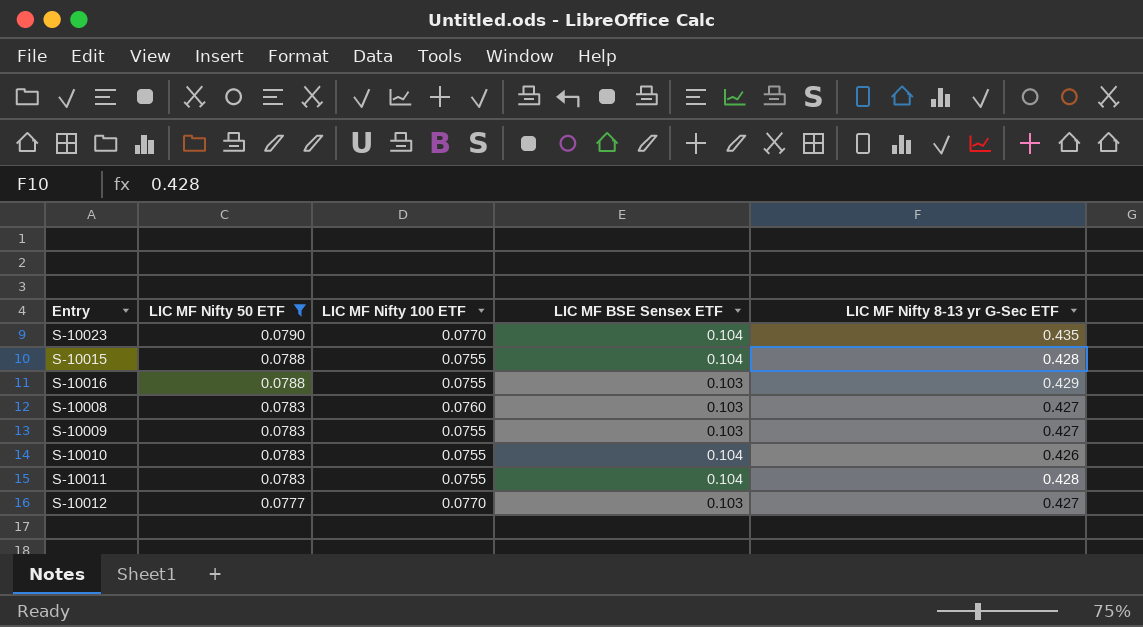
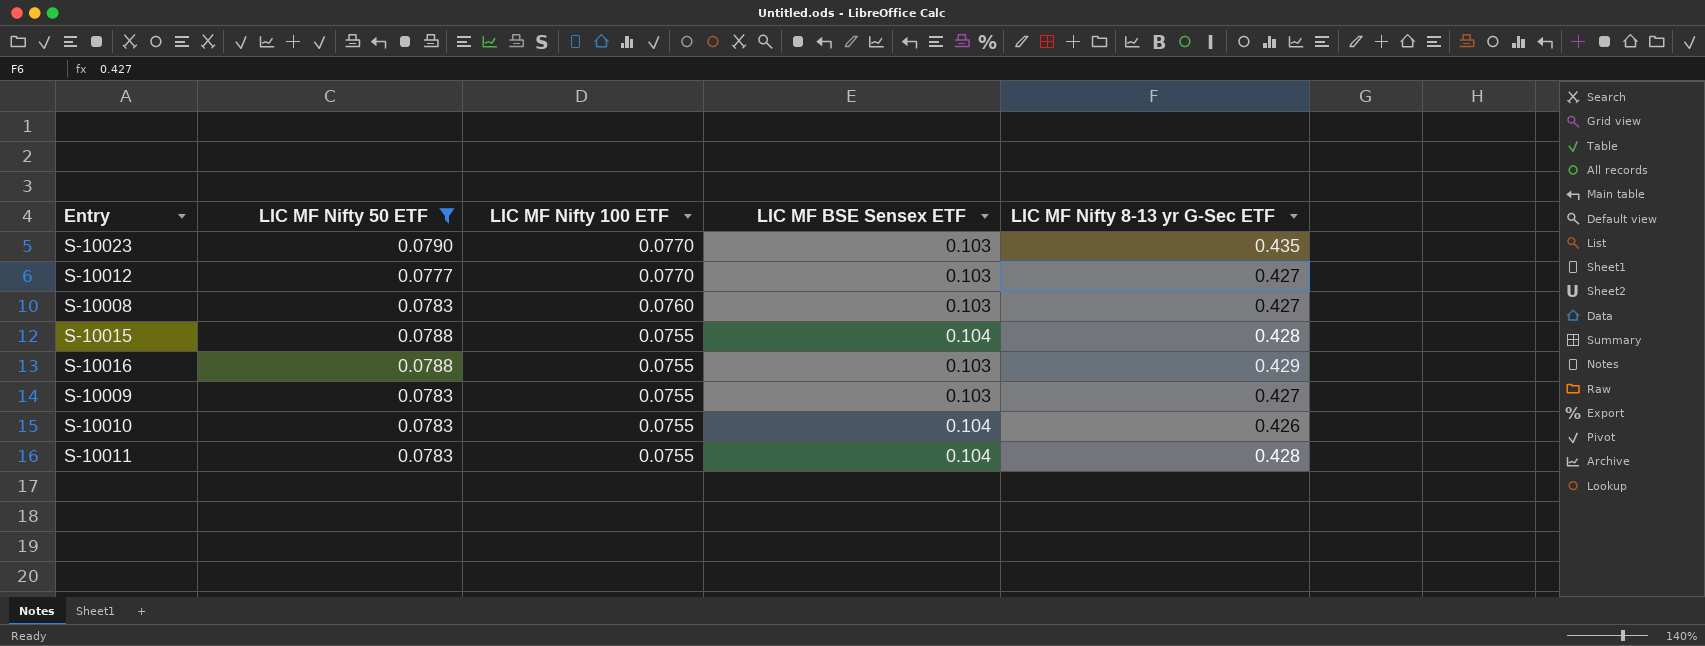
row order: LIC MF Nifty 50 ETF descending -> LIC MF Nifty 100 ETF descending
S-10023 | LIC MF BSE Sensex ETF: 0.104 -> 0.103

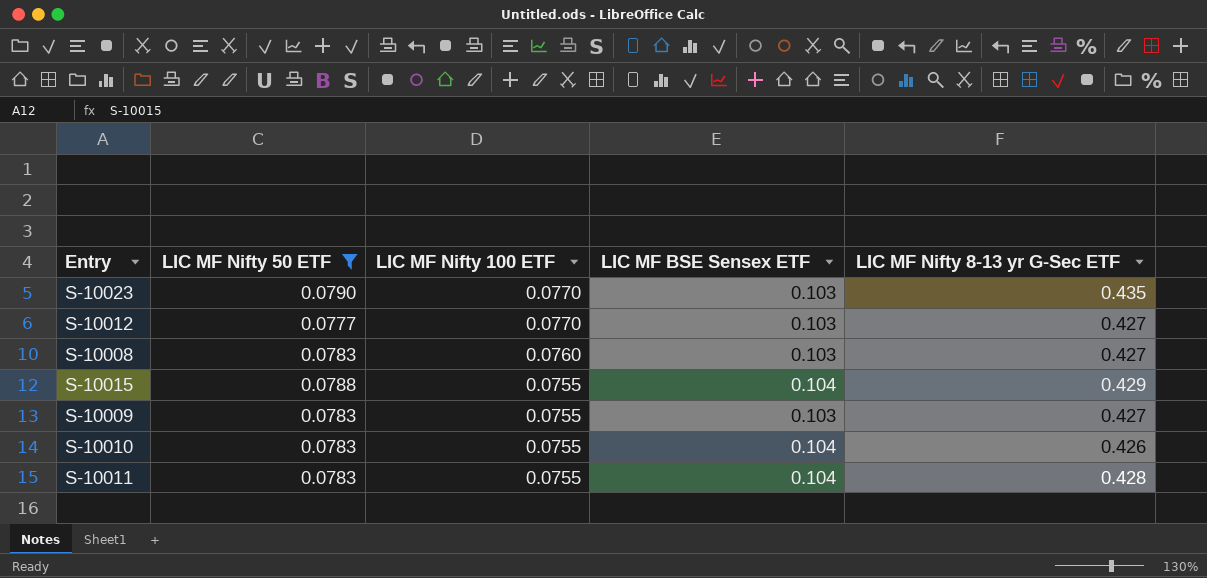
row S-10016: 0.0788 | 0.0755 | 0.103 | 0.429 -> none
S-10015 | LIC MF Nifty 8-13 yr G-Sec ETF: 0.428 -> 0.429

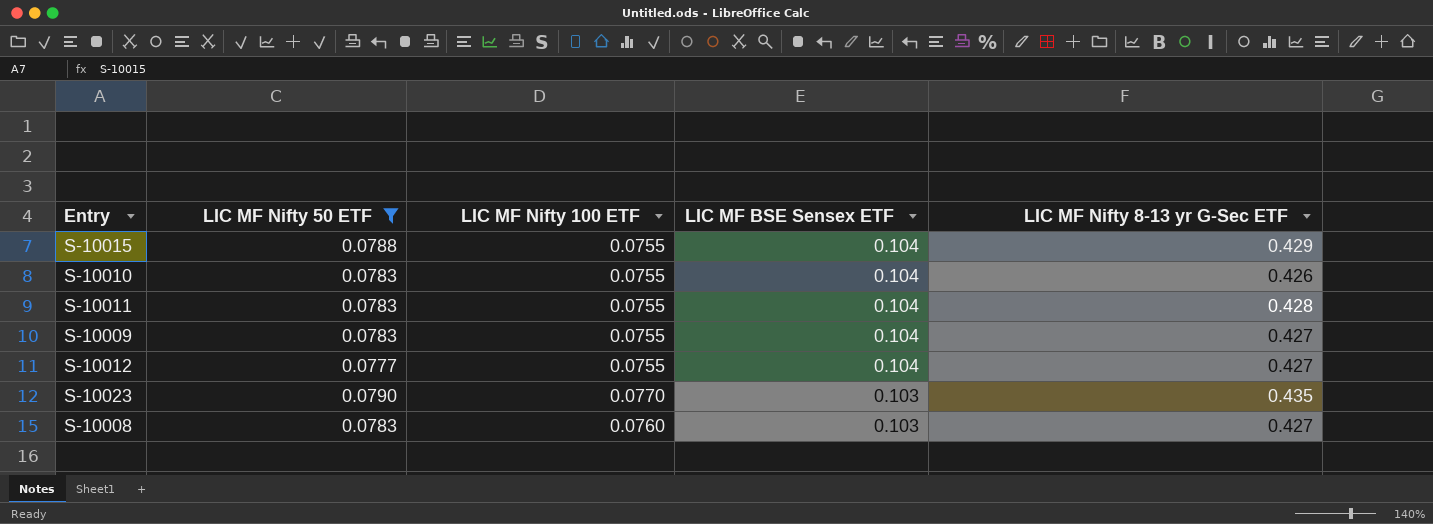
row order: LIC MF Nifty 100 ETF descending -> LIC MF BSE Sensex ETF descending
S-10009 | LIC MF BSE Sensex ETF: 0.103 -> 0.104
S-10012 | LIC MF Nifty 100 ETF: 0.0770 -> 0.0755
S-10012 | LIC MF BSE Sensex ETF: 0.103 -> 0.104

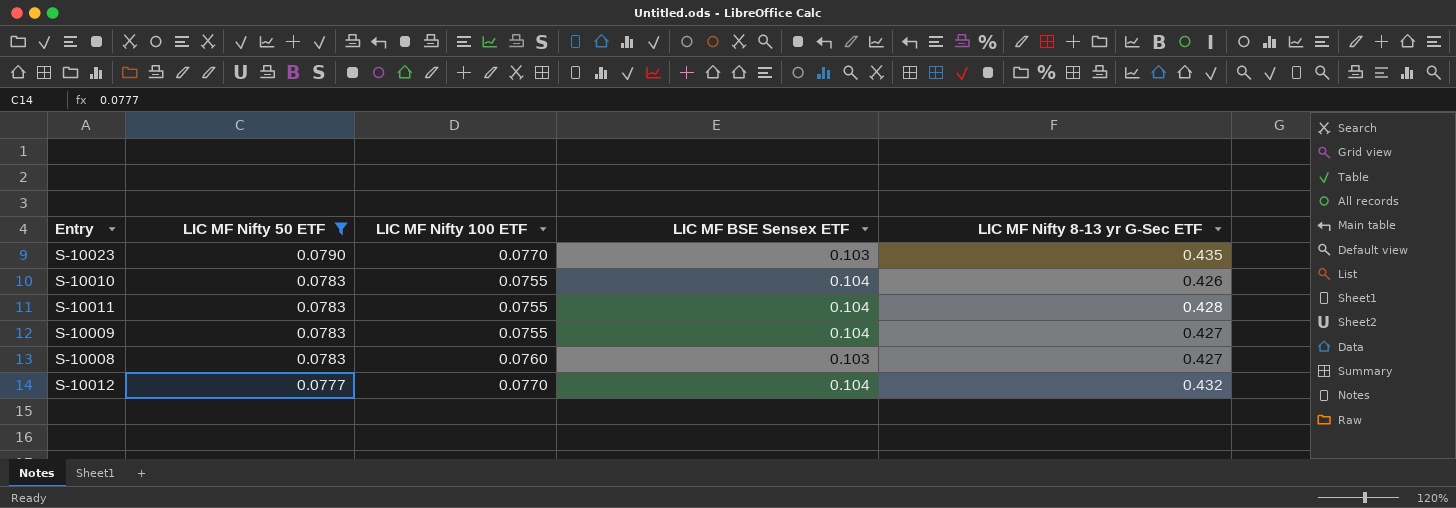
row order: LIC MF BSE Sensex ETF descending -> LIC MF Nifty 50 ETF descending
row S-10015: 0.0788 | 0.0755 | 0.104 | 0.429 -> none
S-10012 | LIC MF Nifty 100 ETF: 0.0755 -> 0.0770
S-10012 | LIC MF Nifty 8-13 yr G-Sec ETF: 0.427 -> 0.432

